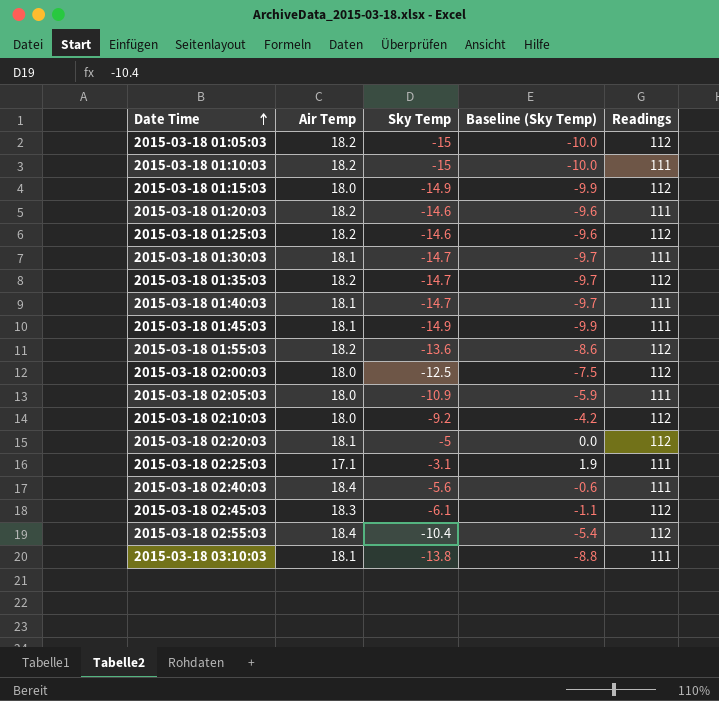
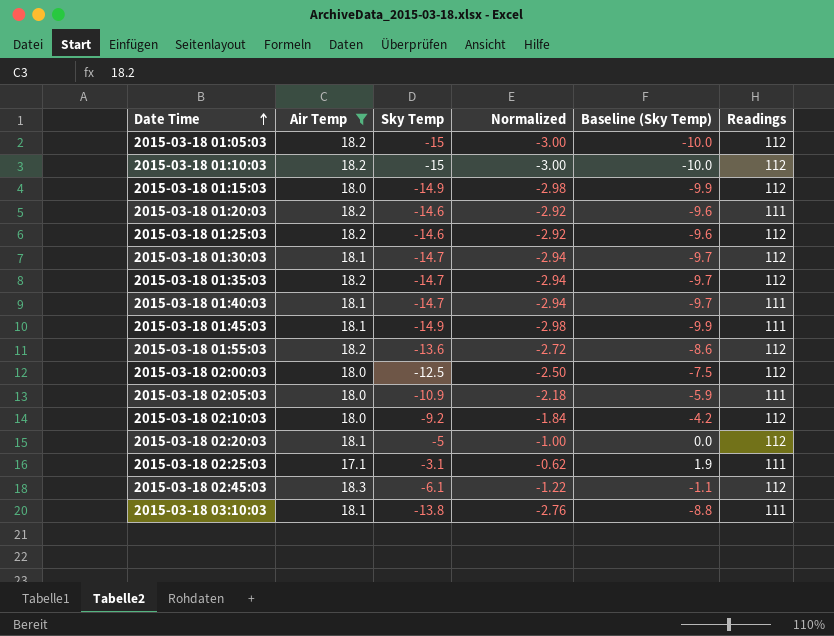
filter: none -> Air Temp != 18.4
column Normalized | formula: none -> [Sky Temp] * 0.2
2015-03-18 01:10:03 | Readings: 111 -> 112
2015-03-18 01:30:03 | Readings: 111 -> 112

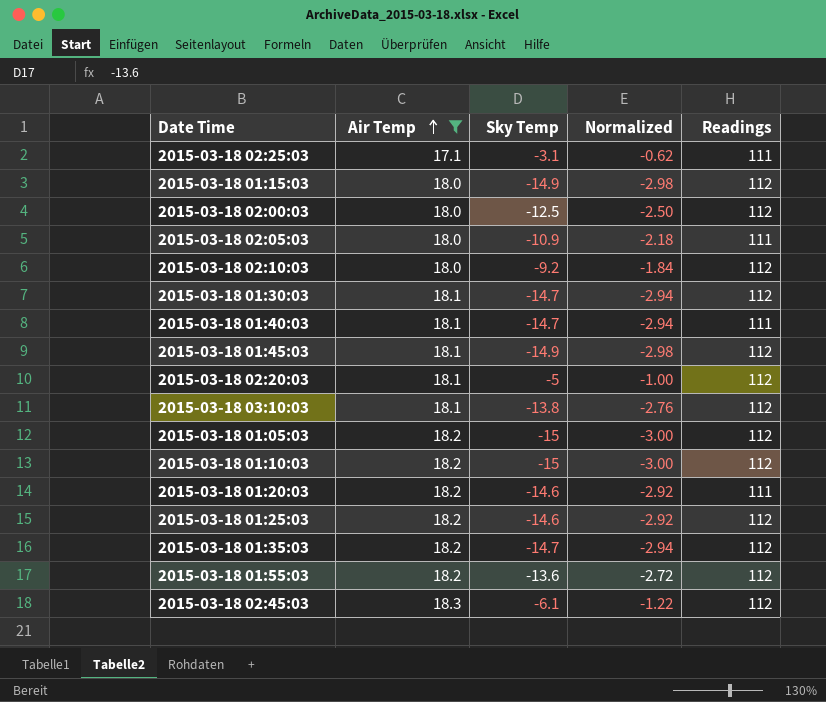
row order: Date Time ascending -> Air Temp ascending
column Baseline (Sky Temp) | formula: [Sky Temp] + 5 -> none
2015-03-18 01:45:03 | Readings: 111 -> 112
2015-03-18 03:10:03 | Readings: 111 -> 112

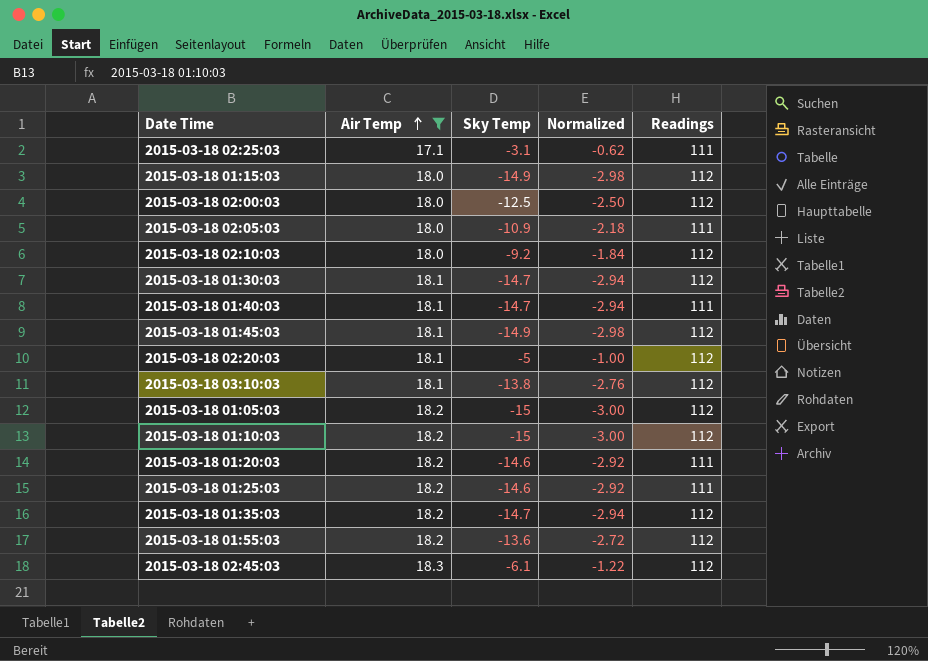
2015-03-18 01:25:03 | Readings: 112 -> 111

